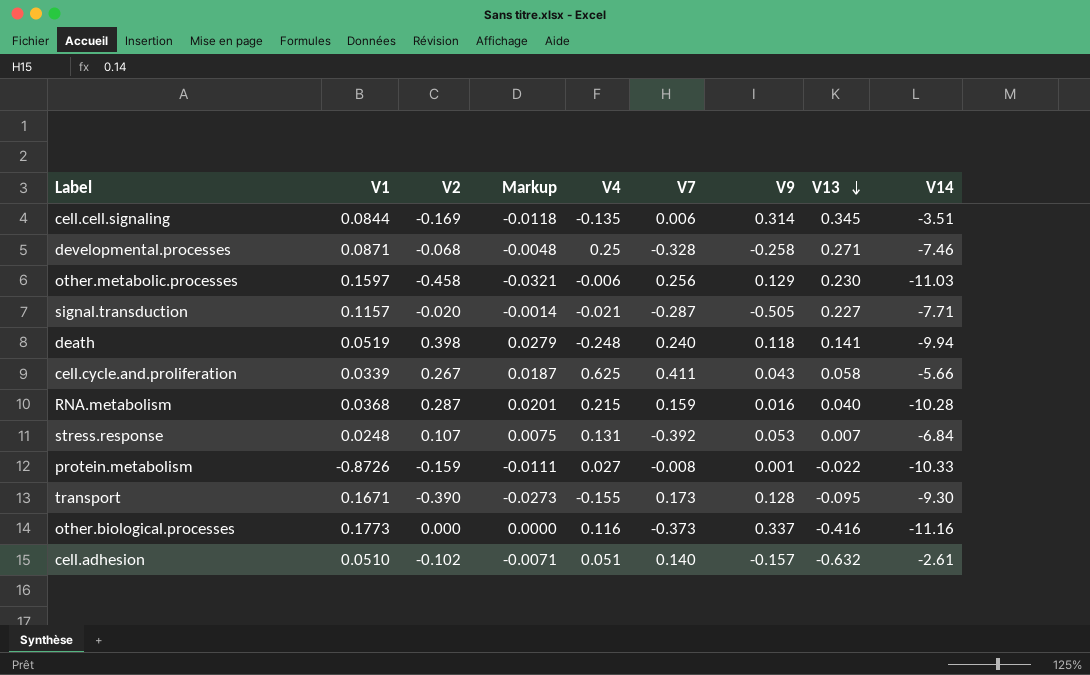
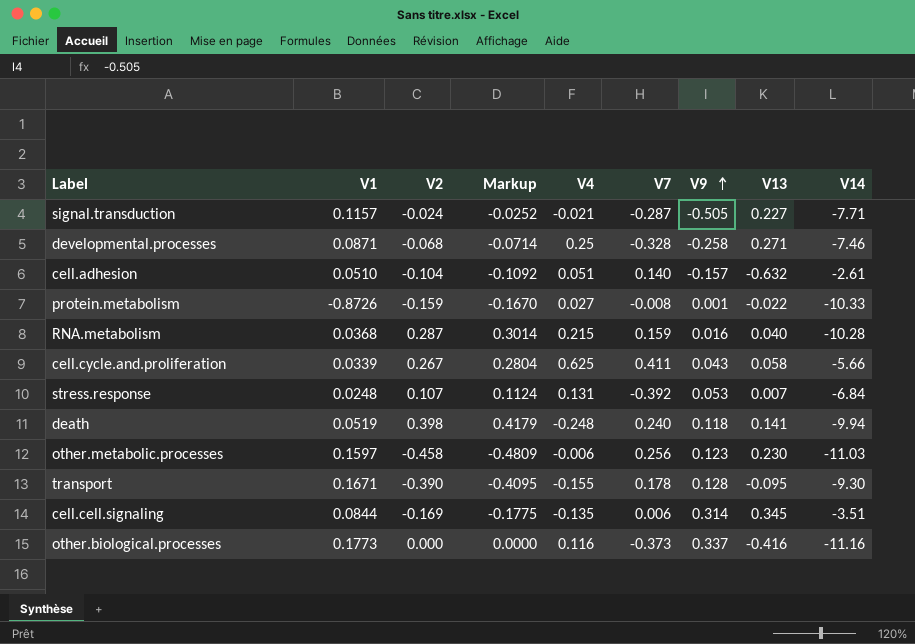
row order: V13 descending -> V9 ascending
column Markup | formula: [V2] * 0.07 -> [V2] * 1.05
signal.transduction | V2: -0.020 -> -0.024
cell.adhesion | V2: -0.102 -> -0.104
other.metabolic.processes | V9: 0.129 -> 0.123
transport | V7: 0.173 -> 0.178

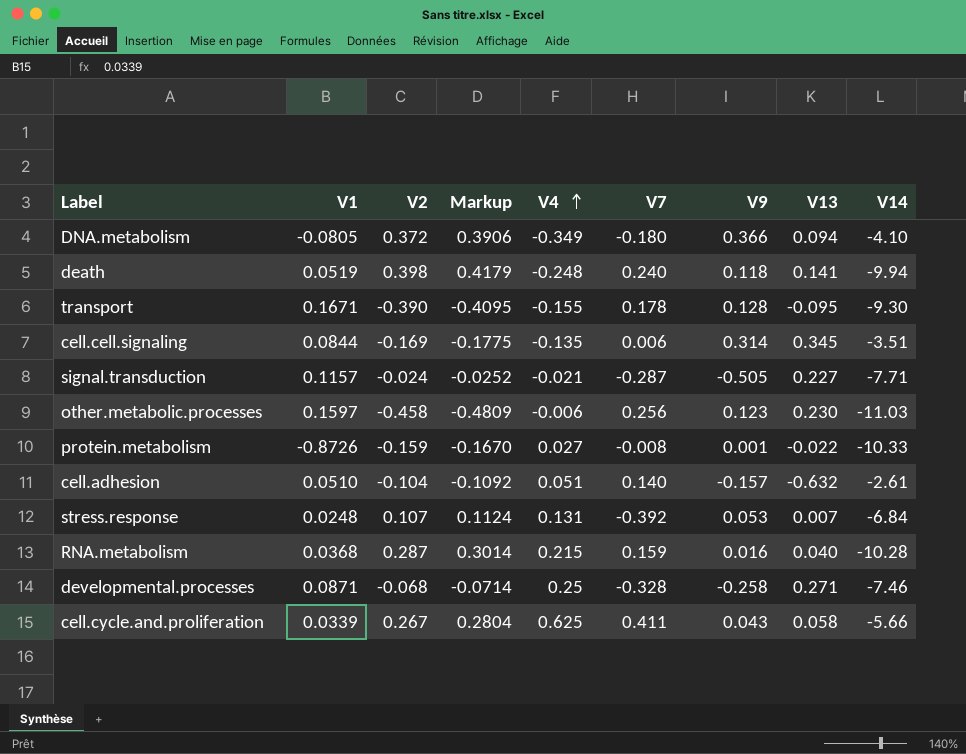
row order: V9 ascending -> V4 ascending
row other.biological.processes: 0.1773 | 0.000 | 0.0000 | 0.116 | -0.373 | 0.337 | -0.416 | -11.16 -> none
row DNA.metabolism: none -> -0.0805 | 0.372 | 0.3906 | -0.349 | -0.180 | 0.366 | 0.094 | -4.10

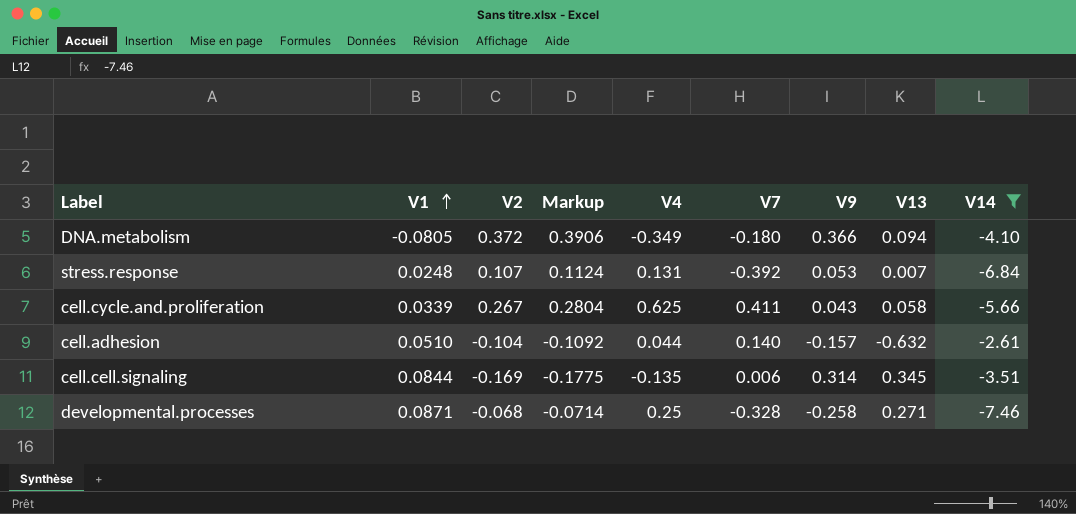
filter: none -> V14 >= -7.46
row order: V4 ascending -> V1 ascending
cell.adhesion | V4: 0.051 -> 0.044

